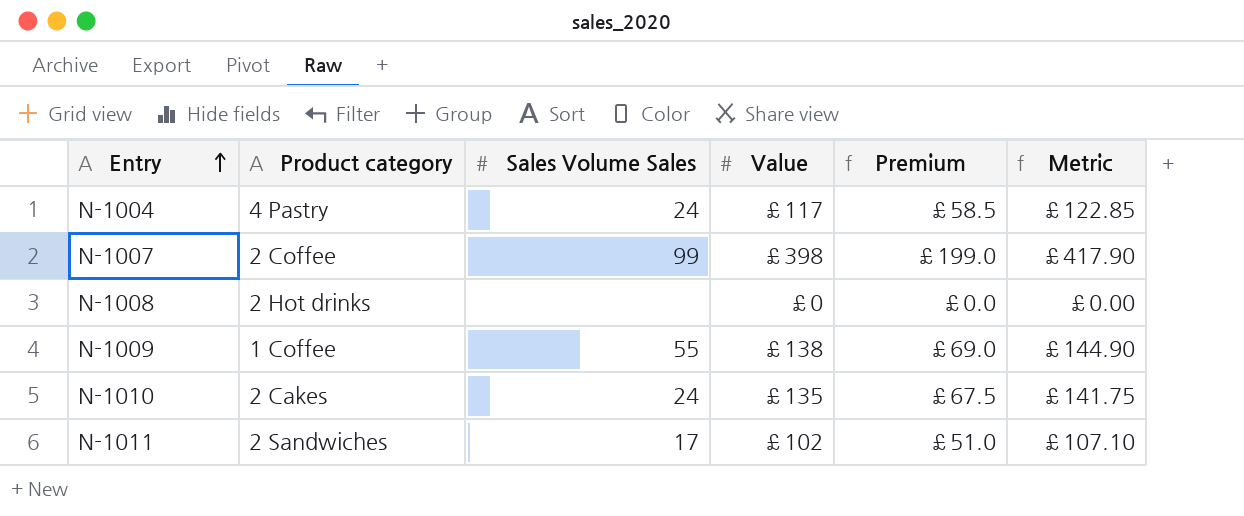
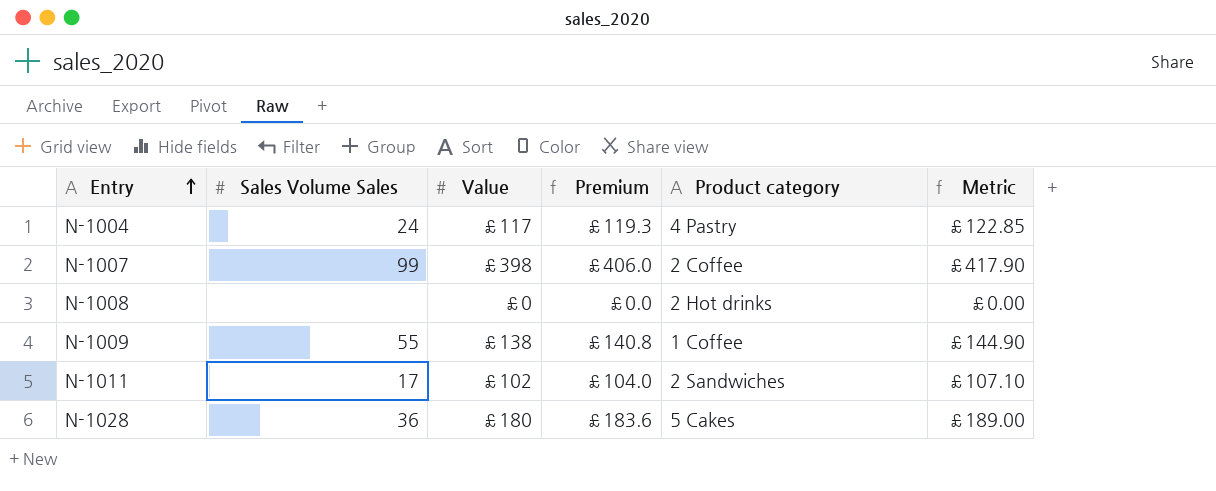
column Premium | formula: [Value] * 0.5 -> [Value] * 1.02
column Product category | position: 2 -> 5
row N-1010: 2 Cakes | 24 | £135 | £67.5 | £141.75 -> none
row N-1028: none -> 36 | £180 | £183.6 | 5 Cakes | £189.00

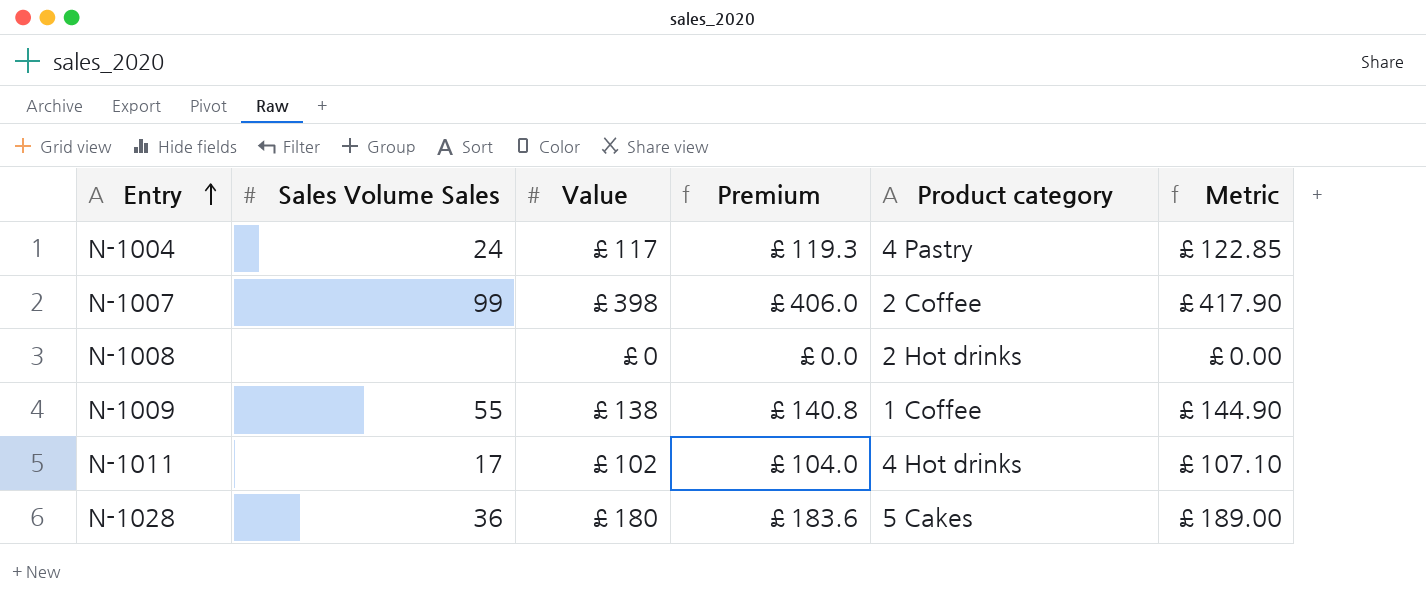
N-1011 | Product category: 2 Sandwiches -> 4 Hot drinks

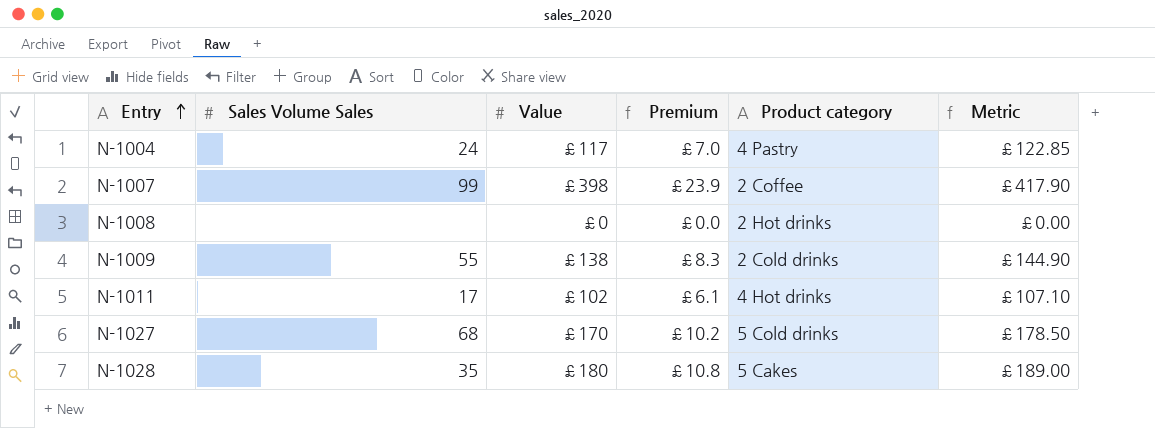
column Premium | formula: [Value] * 1.02 -> [Value] * 0.06
N-1009 | Product category: 1 Coffee -> 2 Cold drinks
row N-1027: none -> 68 | £170 | £10.2 | 5 Cold drinks | £178.50
N-1028 | Sales Volume Sales: 36 -> 35

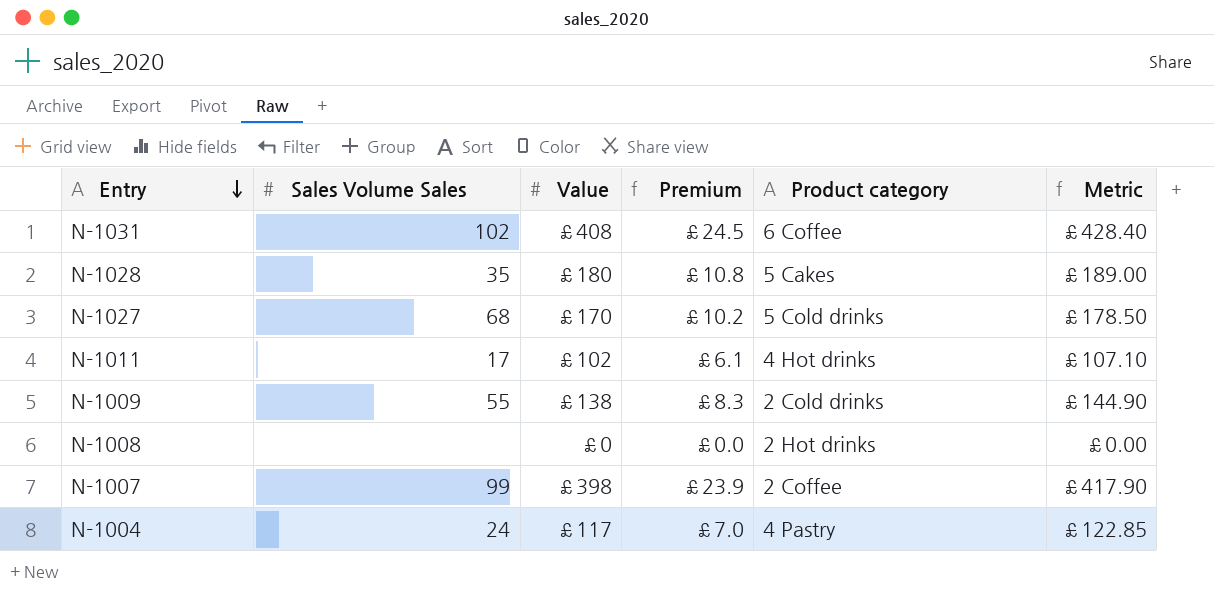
row order: Entry ascending -> Entry descending
row N-1031: none -> 102 | £408 | £24.5 | 6 Coffee | £428.40

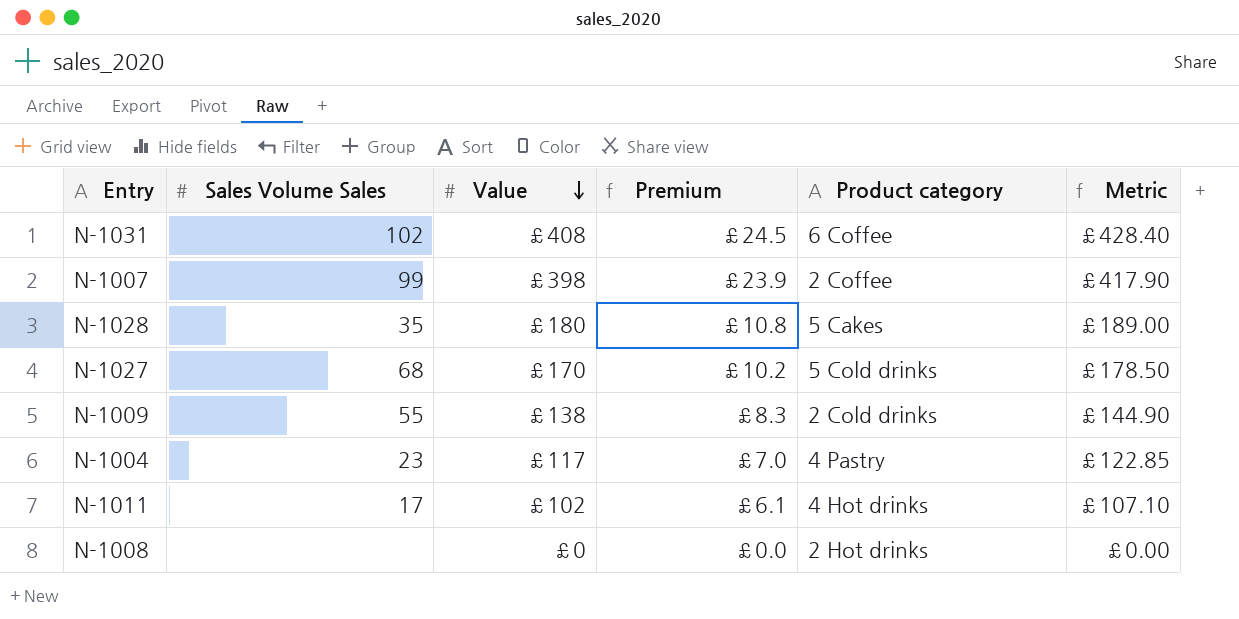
row order: Entry descending -> Value descending
N-1004 | Sales Volume Sales: 24 -> 23

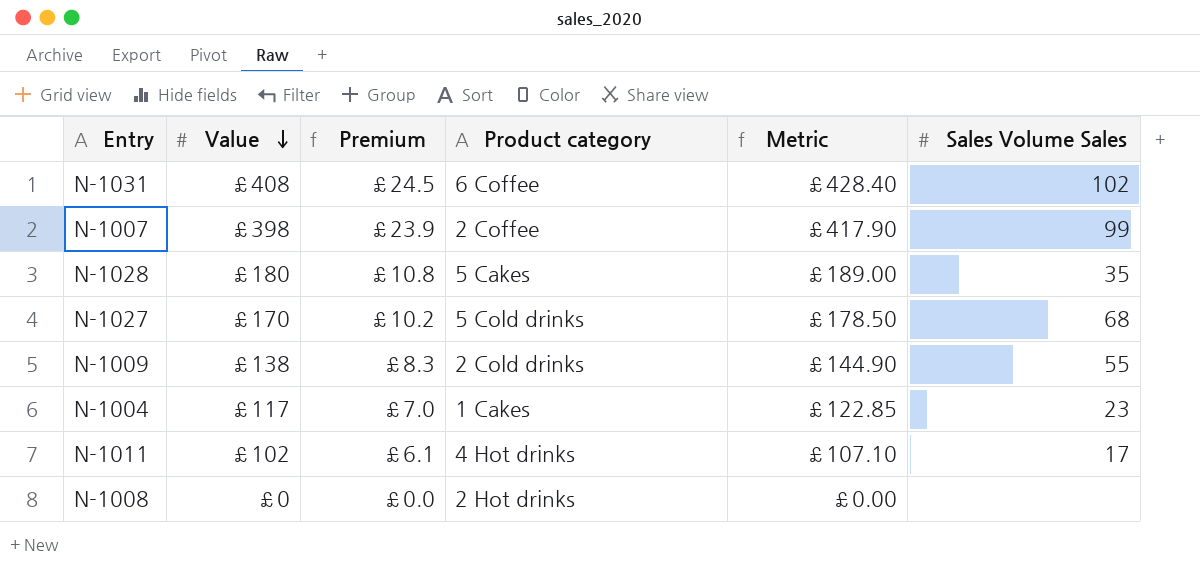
column Sales Volume Sales | position: 2 -> 6
N-1004 | Product category: 4 Pastry -> 1 Cakes

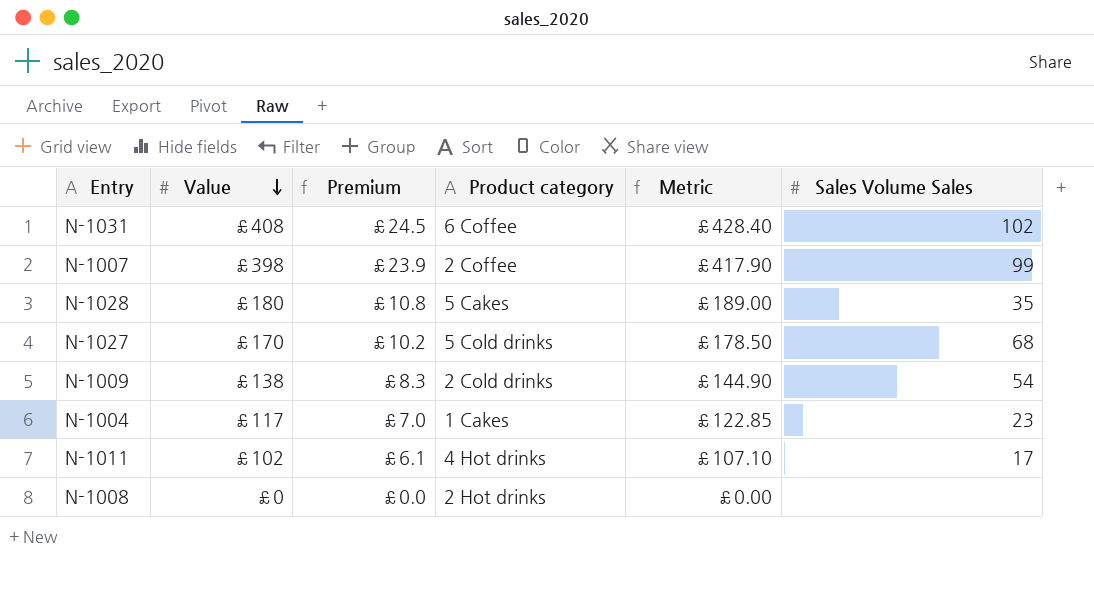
N-1009 | Sales Volume Sales: 55 -> 54

